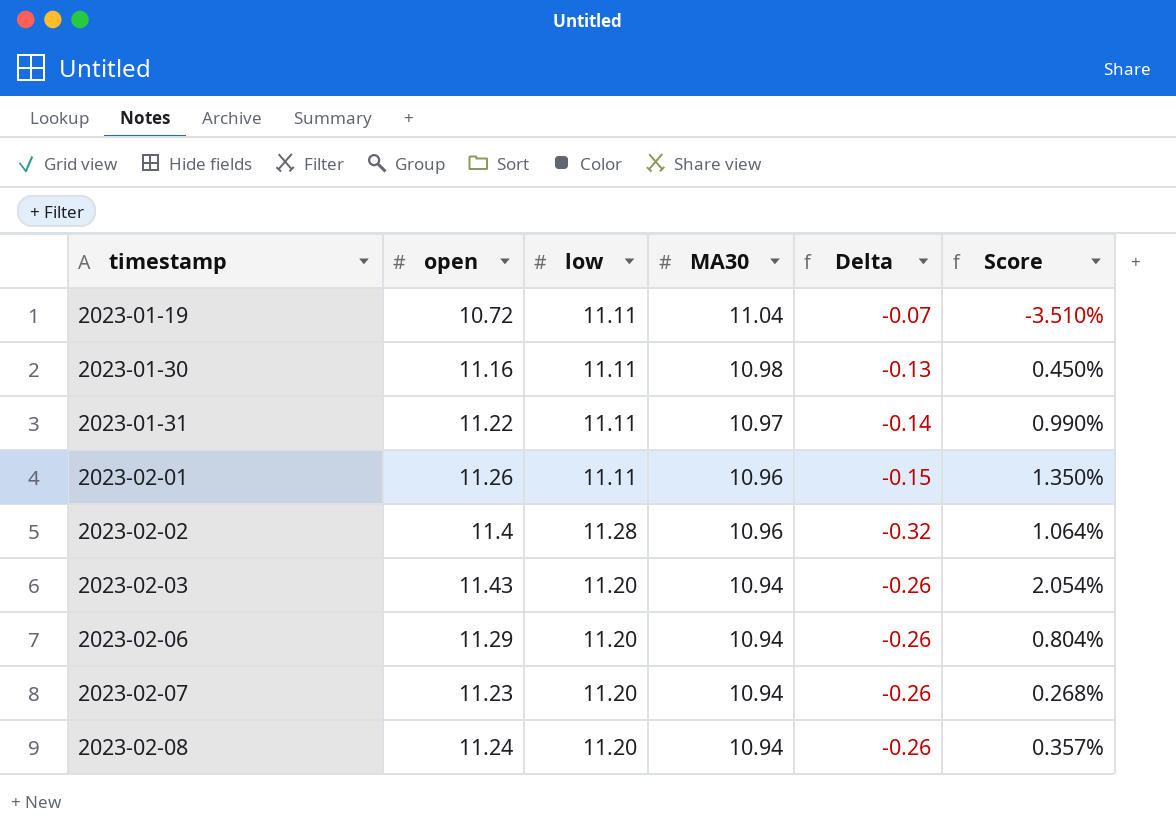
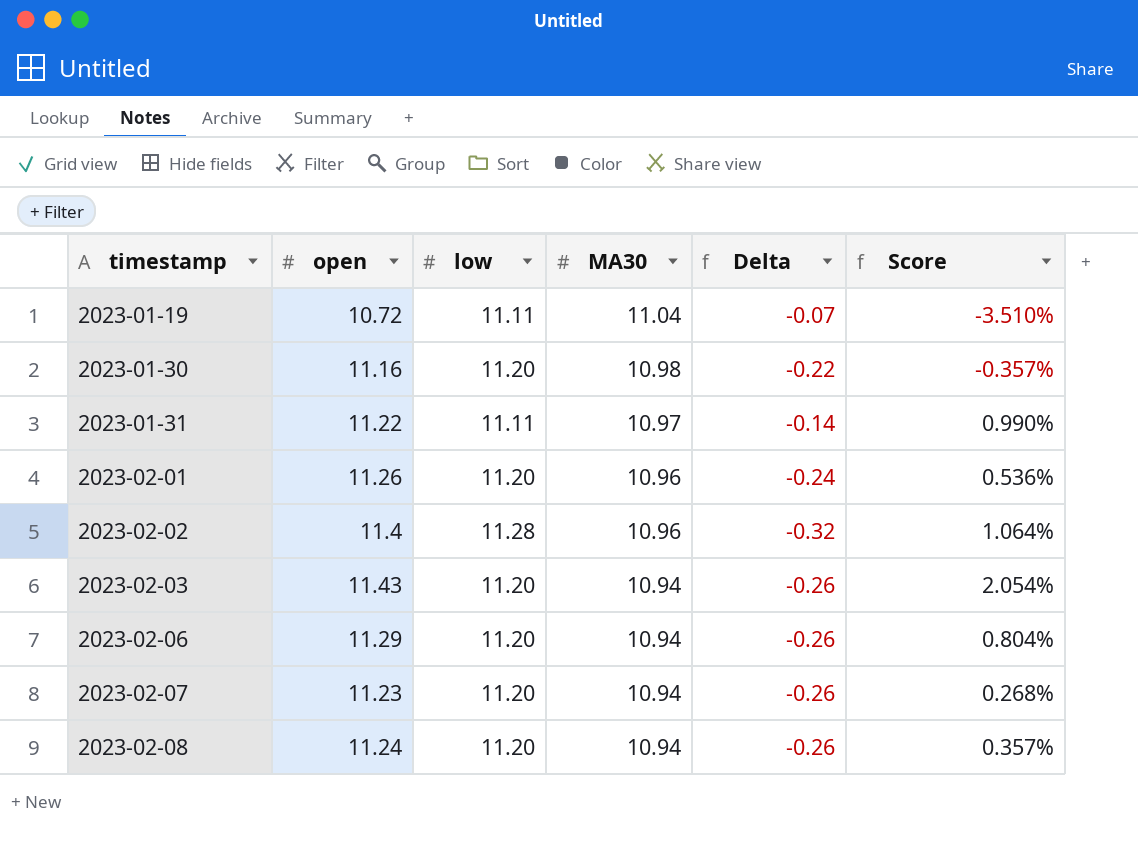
2023-01-30 | low: 11.11 -> 11.20
2023-01-30 | Delta: -0.13 -> -0.22
2023-01-30 | Score: 0.450% -> -0.357%
2023-02-01 | low: 11.11 -> 11.20
2023-02-01 | Delta: -0.15 -> -0.24
2023-02-01 | Score: 1.350% -> 0.536%

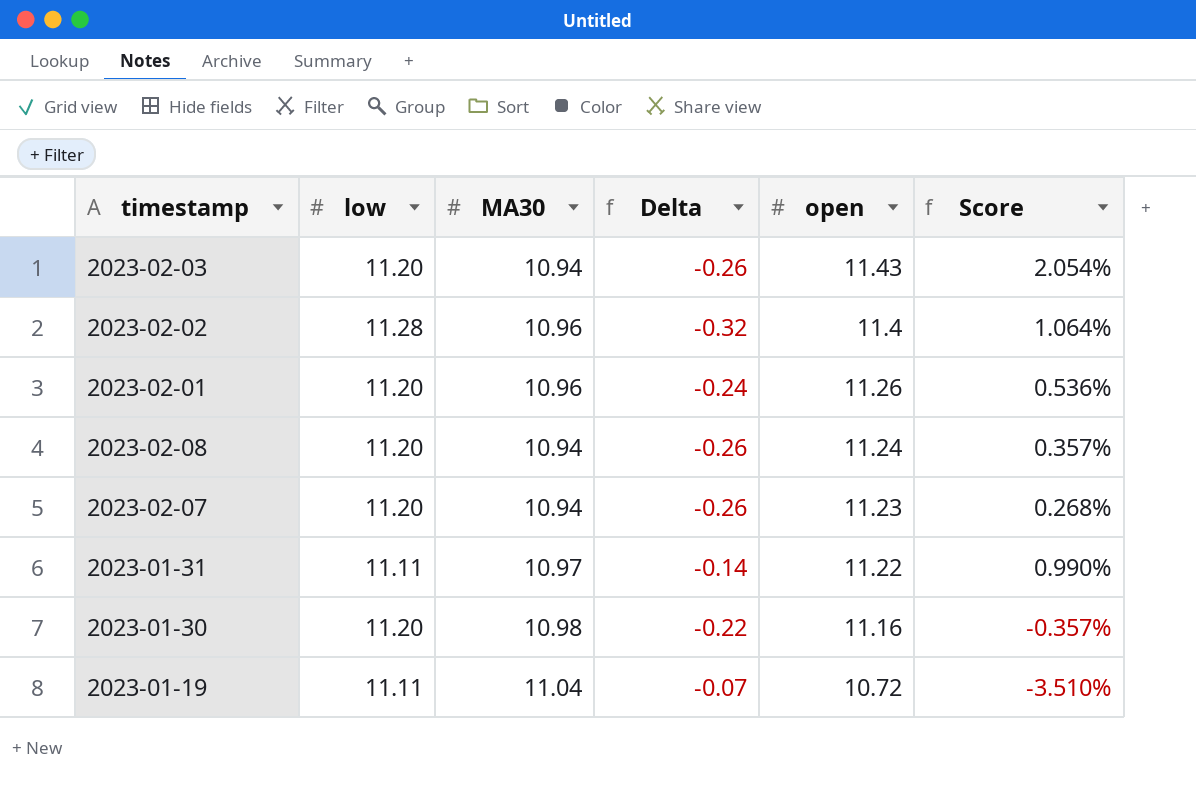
row order: timestamp ascending -> open descending
column open | position: 2 -> 5
row 2023-02-06: 11.29 | 11.20 | 10.94 | -0.26 | 0.804% -> none

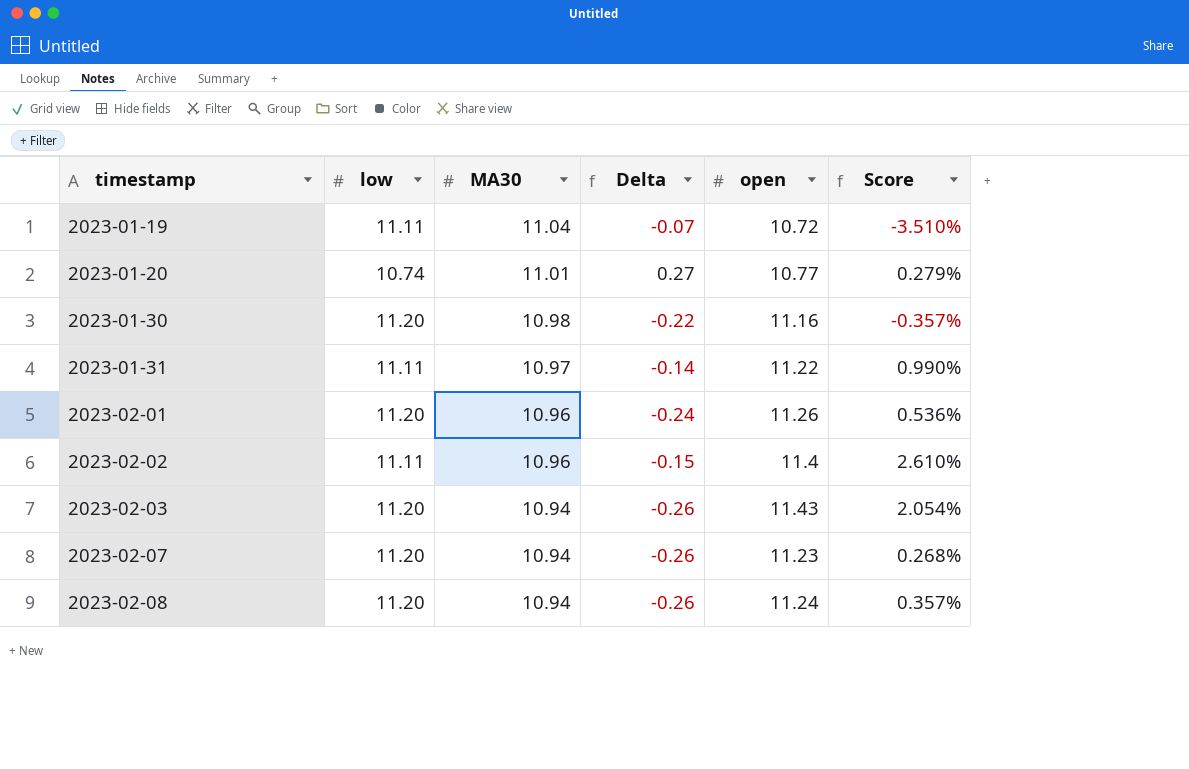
row order: open descending -> timestamp ascending
row 2023-01-20: none -> 10.74 | 11.01 | 0.27 | 10.77 | 0.279%
2023-02-02 | low: 11.28 -> 11.11
2023-02-02 | Delta: -0.32 -> -0.15
2023-02-02 | Score: 1.064% -> 2.610%

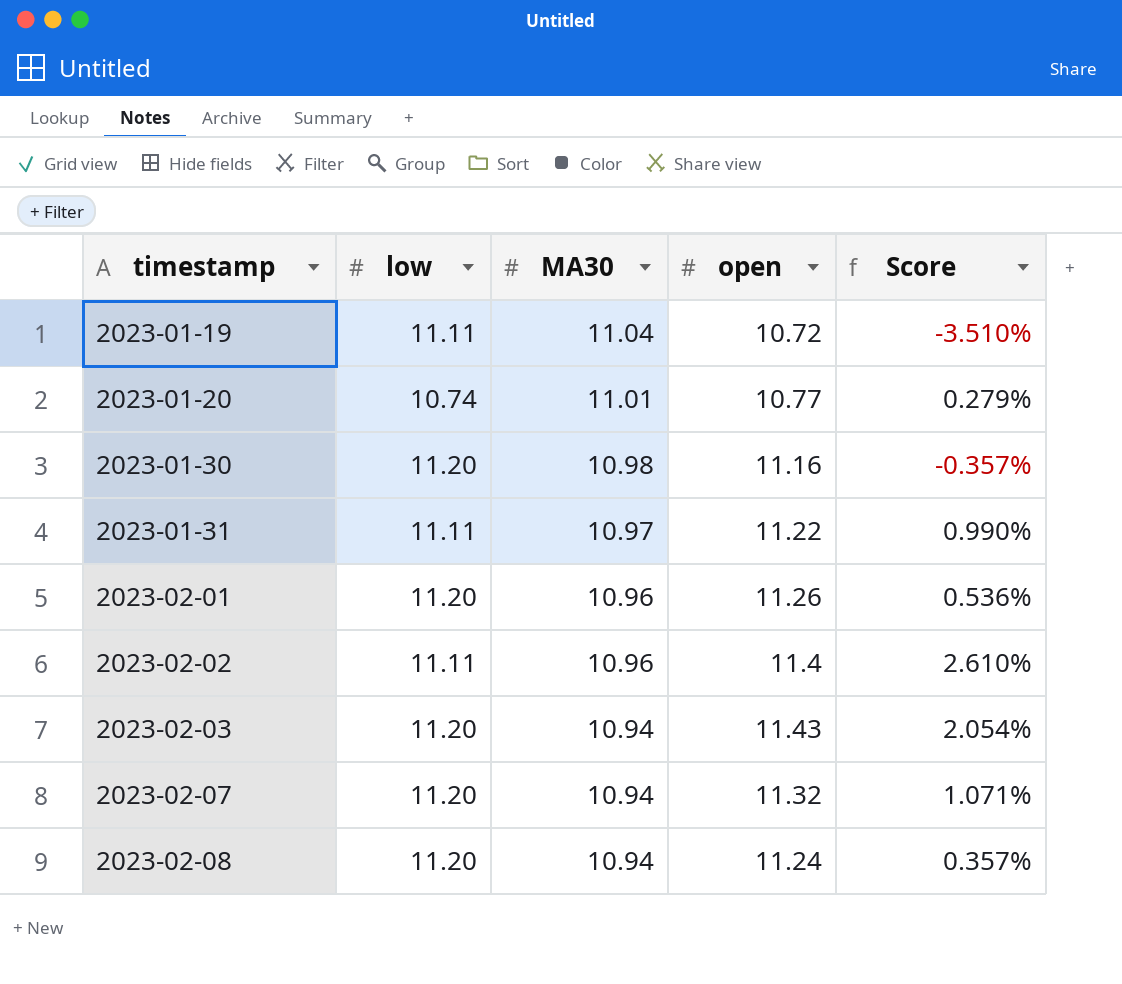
column Delta | formula: [MA30] - [low] -> none
2023-02-07 | open: 11.23 -> 11.32
2023-02-07 | Score: 0.268% -> 1.071%

